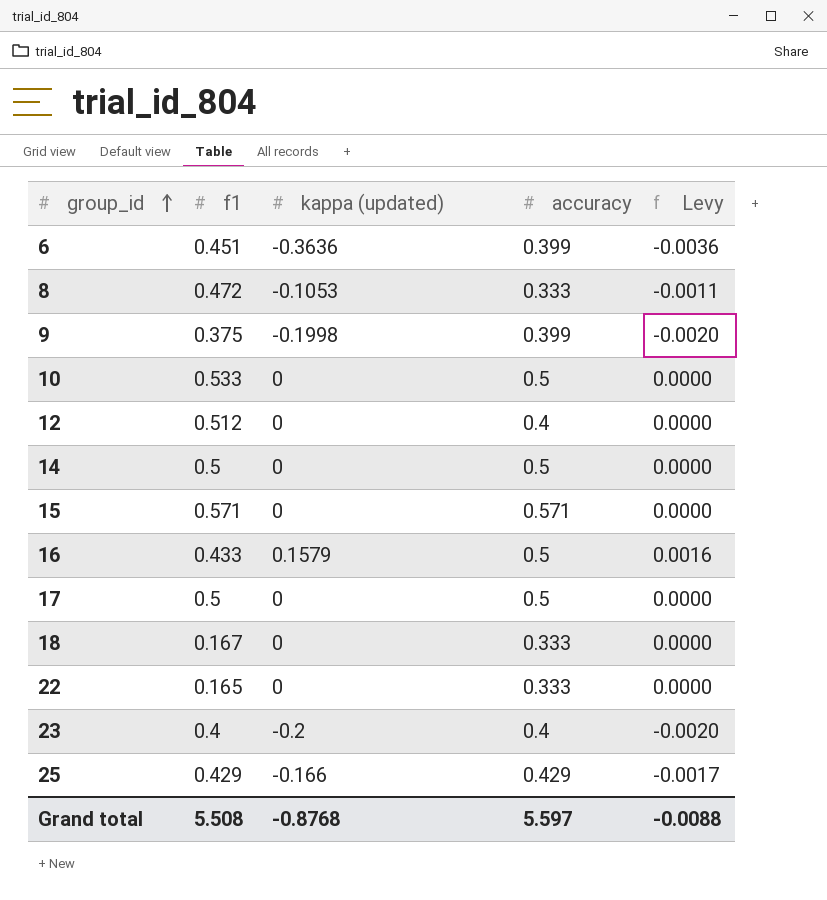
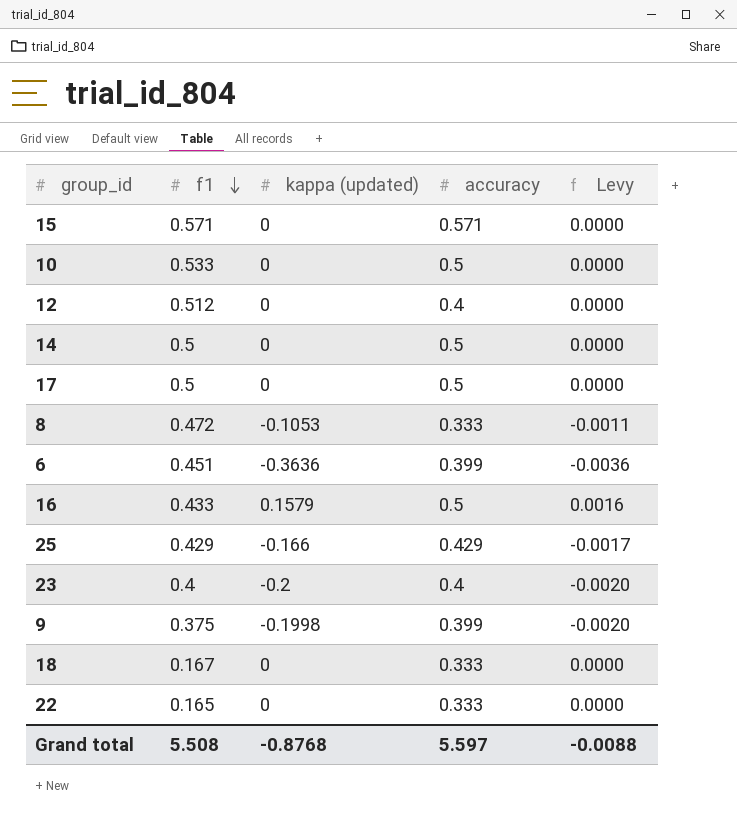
row order: group_id ascending -> f1 descending

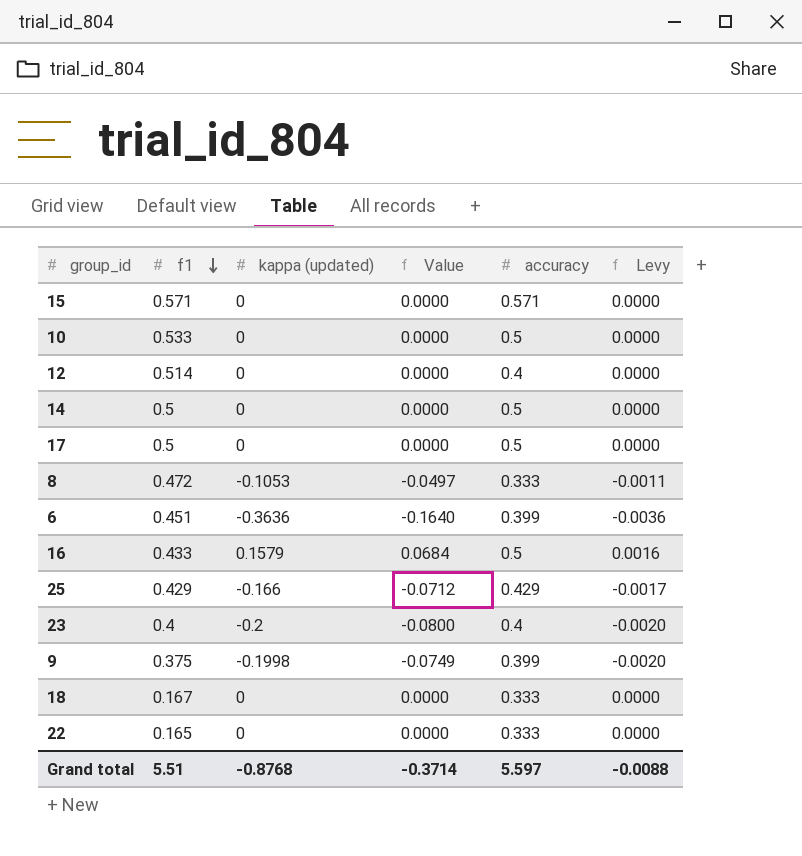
column Value | formula: none -> [f1] * [kappa (updated)]
12 | f1: 0.512 -> 0.514
Grand total | f1: 5.508 -> 5.51

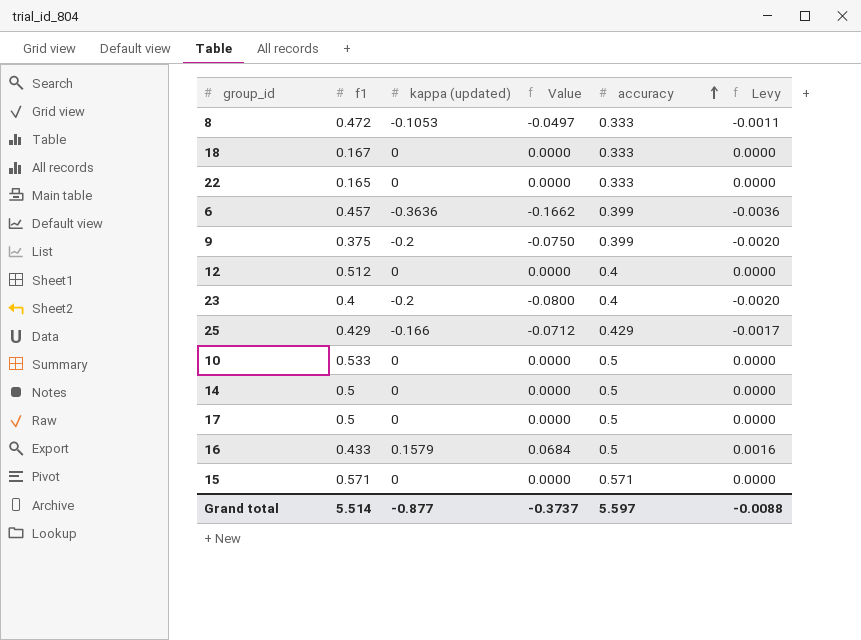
row order: f1 descending -> accuracy ascending
6 | f1: 0.451 -> 0.457
6 | Value: -0.1640 -> -0.1662
9 | kappa (updated): -0.1998 -> -0.2
9 | Value: -0.0749 -> -0.0750
12 | f1: 0.514 -> 0.512
Grand total | f1: 5.51 -> 5.514
Grand total | kappa (updated): -0.8768 -> -0.877
Grand total | Value: -0.3714 -> -0.3737

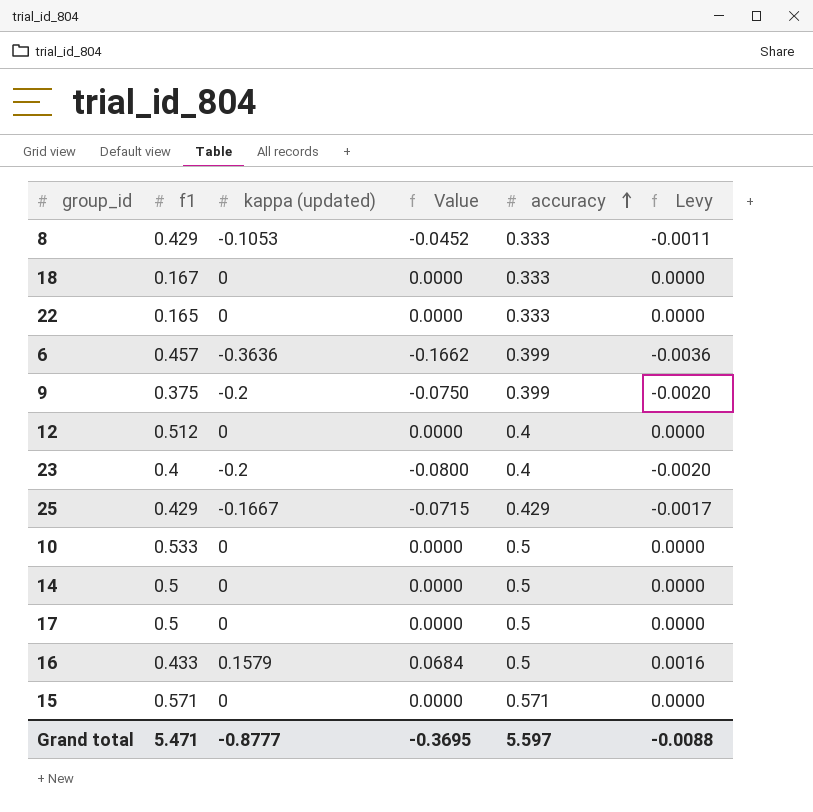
8 | f1: 0.472 -> 0.429
8 | Value: -0.0497 -> -0.0452
25 | kappa (updated): -0.166 -> -0.1667
25 | Value: -0.0712 -> -0.0715
Grand total | f1: 5.514 -> 5.471
Grand total | kappa (updated): -0.877 -> -0.8777
Grand total | Value: -0.3737 -> -0.3695

